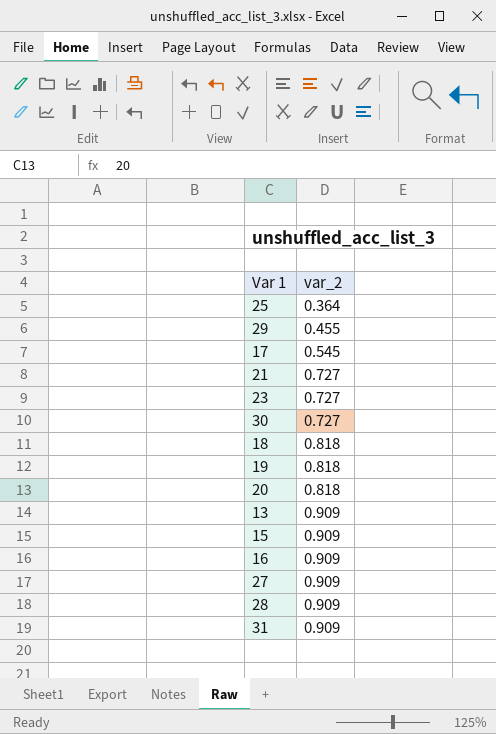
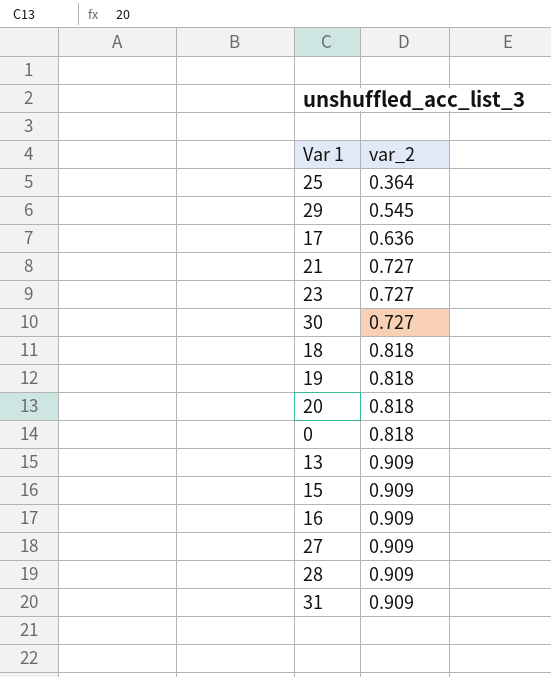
29 | var_2: 0.455 -> 0.545
17 | var_2: 0.545 -> 0.636
row 0: none -> 0.818

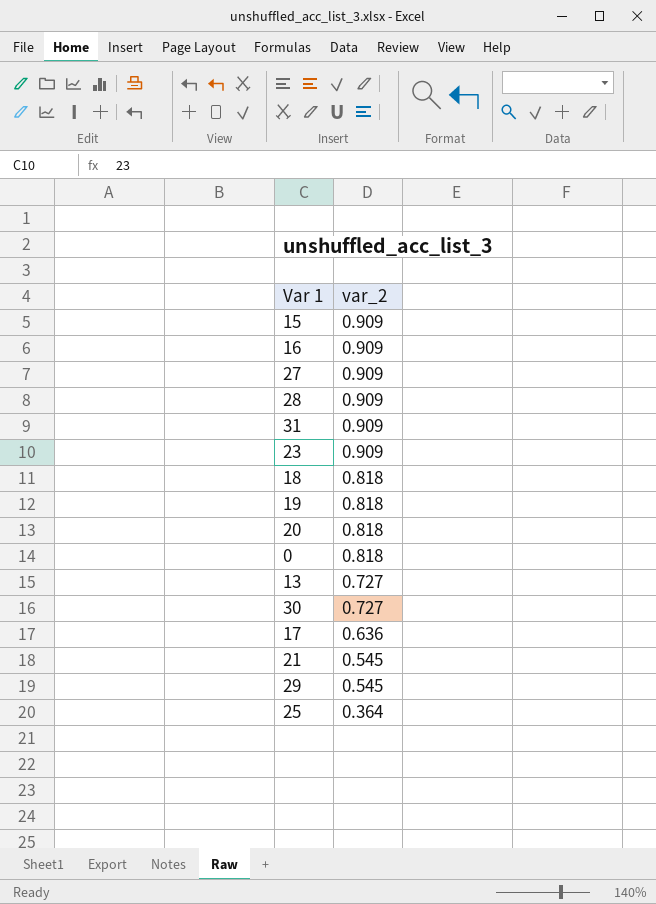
row order: var_2 ascending -> var_2 descending
23 | var_2: 0.727 -> 0.909
13 | var_2: 0.909 -> 0.727
21 | var_2: 0.727 -> 0.545

